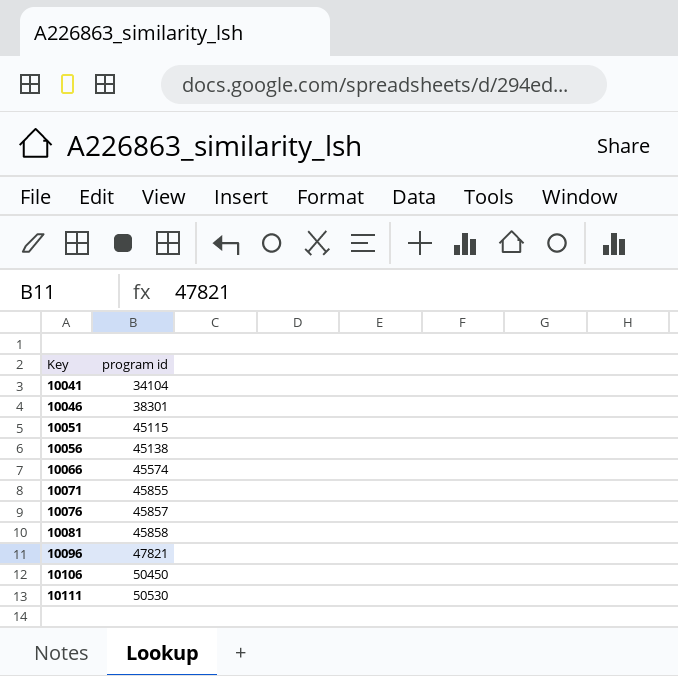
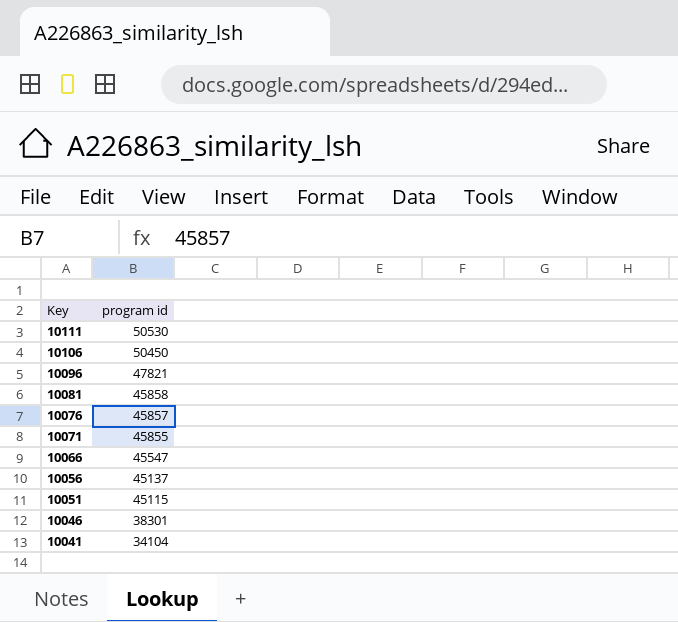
row order: Key ascending -> Key descending
10066 | program id: 45574 -> 45547
10056 | program id: 45138 -> 45137

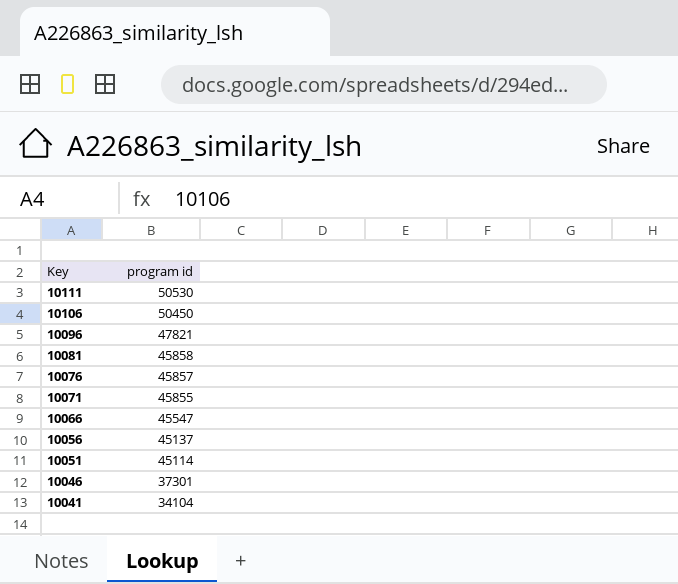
10051 | program id: 45115 -> 45114
10046 | program id: 38301 -> 37301

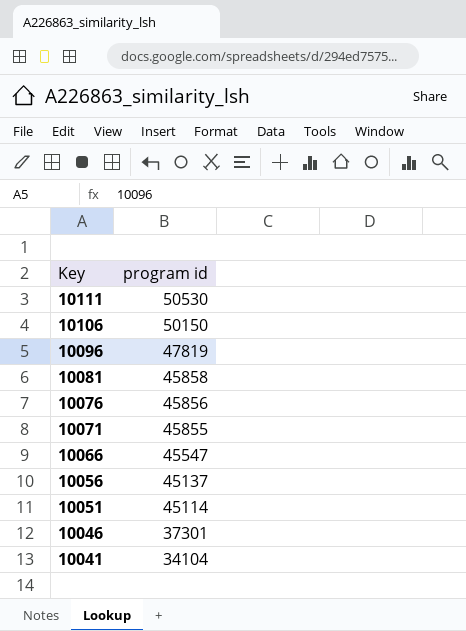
10106 | program id: 50450 -> 50150
10096 | program id: 47821 -> 47819
10076 | program id: 45857 -> 45856

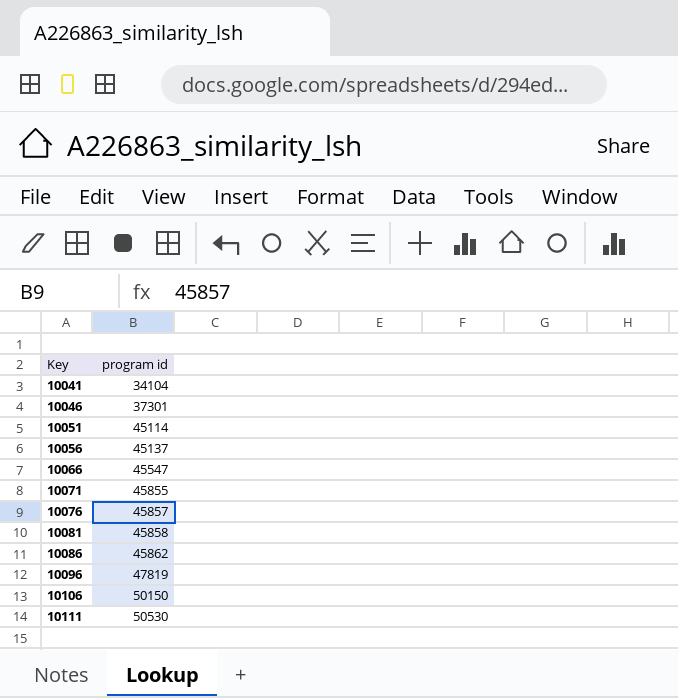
row order: Key descending -> Key ascending
10076 | program id: 45856 -> 45857
row 10086: none -> 45862

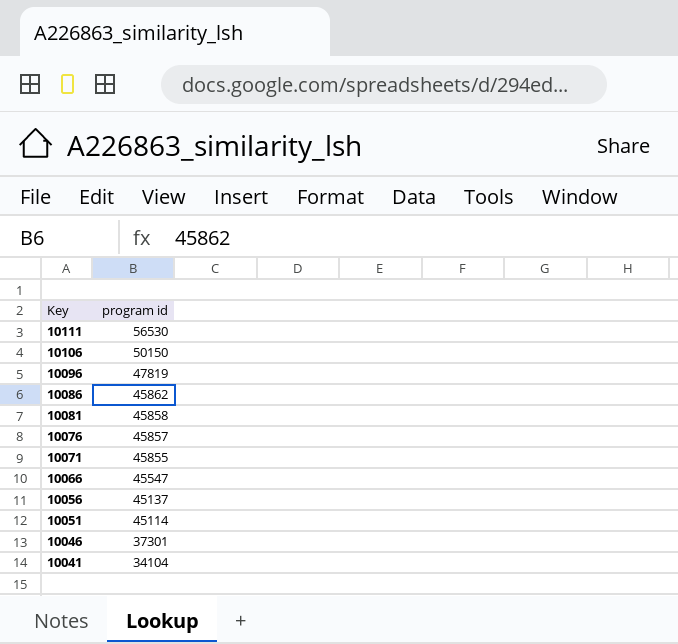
row order: Key ascending -> Key descending
10111 | program id: 50530 -> 56530

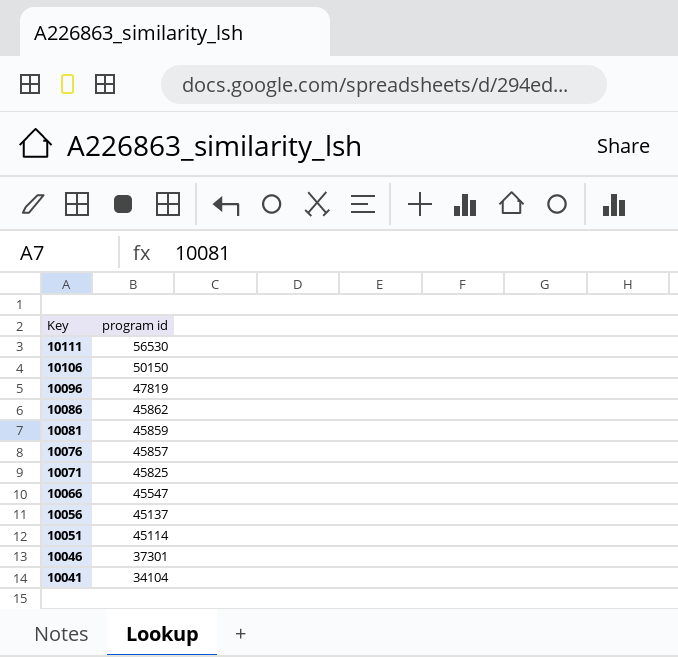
10081 | program id: 45858 -> 45859
10071 | program id: 45855 -> 45825

